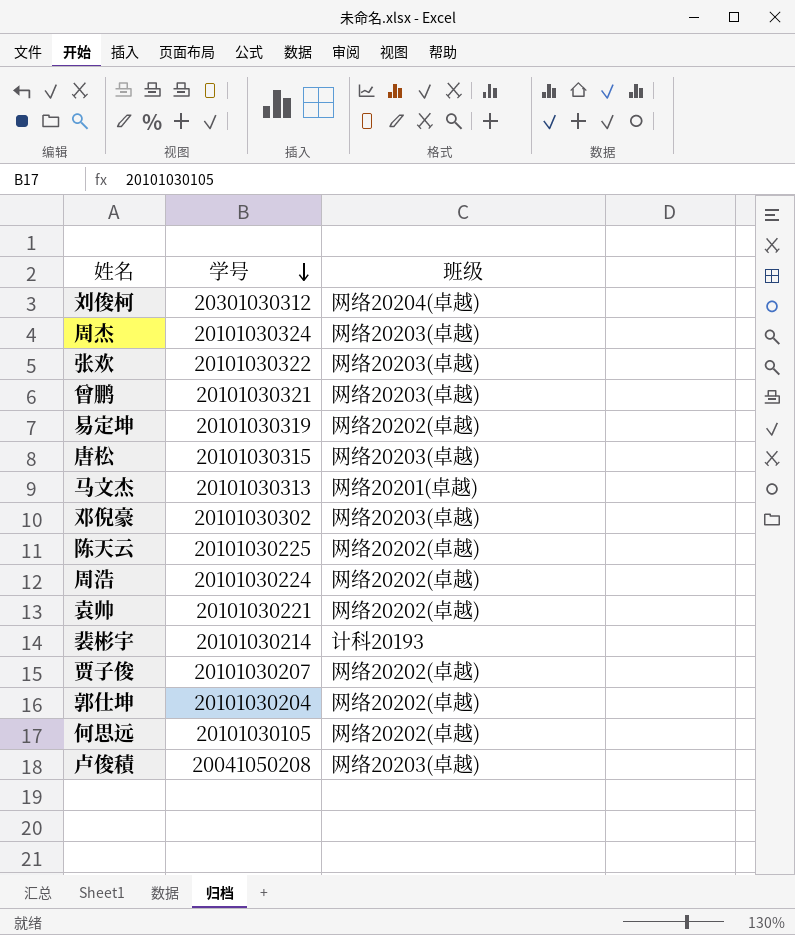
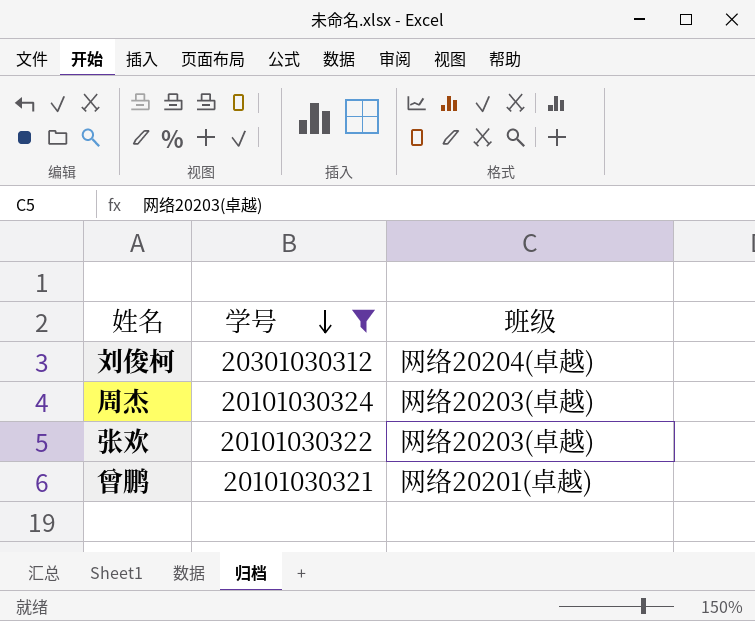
filter: none -> 学号 >= 20101030321
曾鹏 | 班级: 网络20203(卓越) -> 网络20201(卓越)

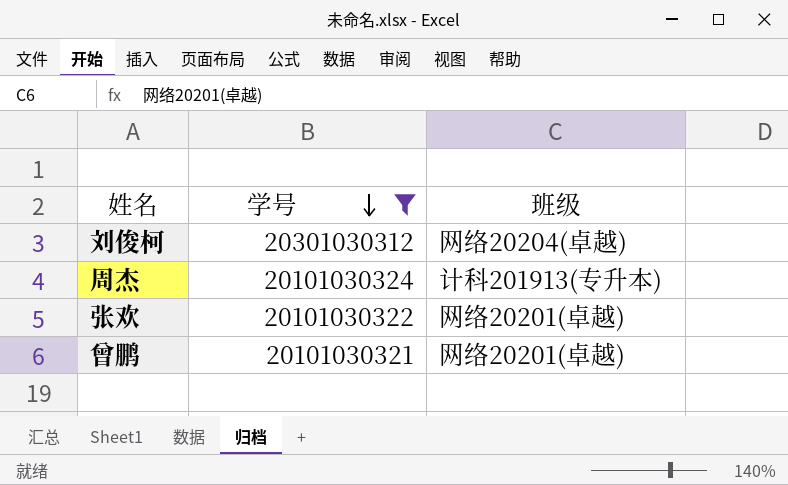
周杰 | 班级: 网络20203(卓越) -> 计科201913(专升本)
张欢 | 班级: 网络20203(卓越) -> 网络20201(卓越)

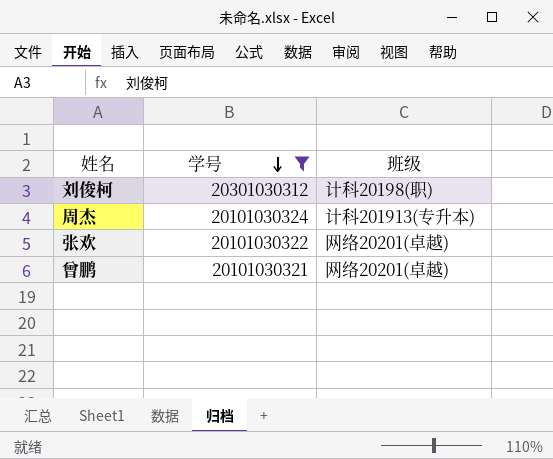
刘俊柯 | 班级: 网络20204(卓越) -> 计科20198(职)

